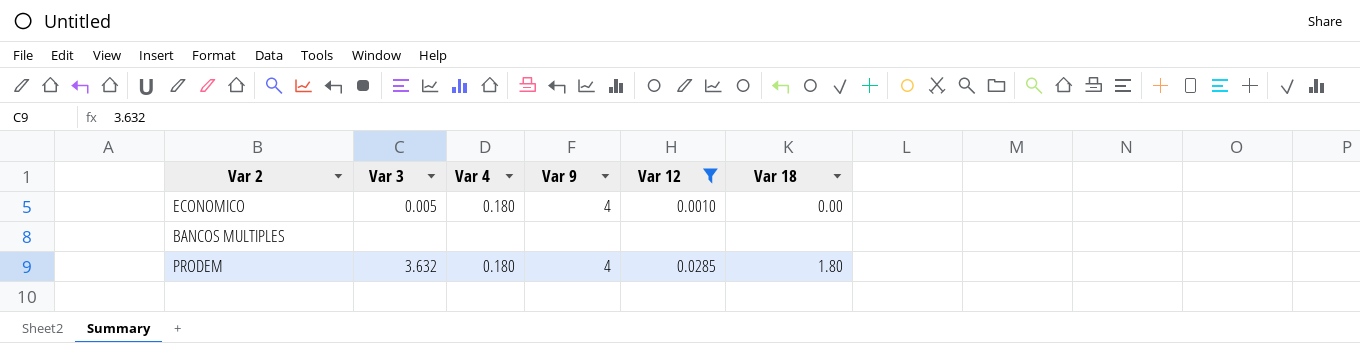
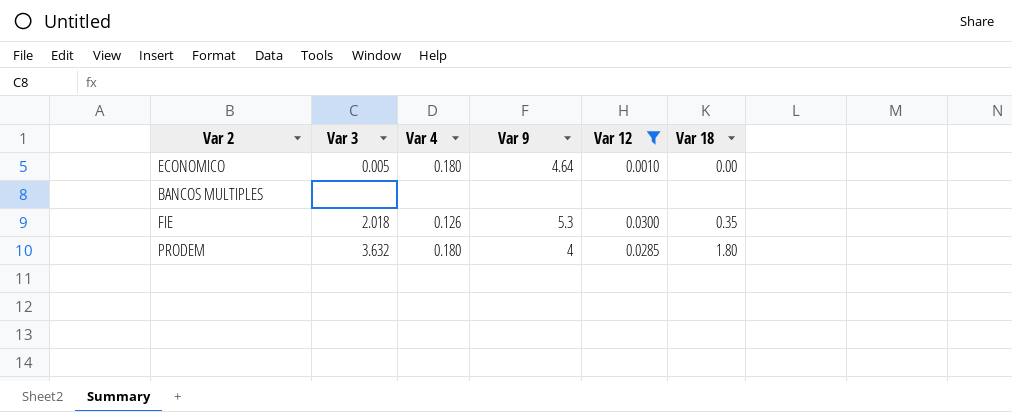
ECONOMICO | Var 9: 4 -> 4.64
row FIE: none -> 2.018 | 0.126 | 5.3 | 0.0300 | 0.35

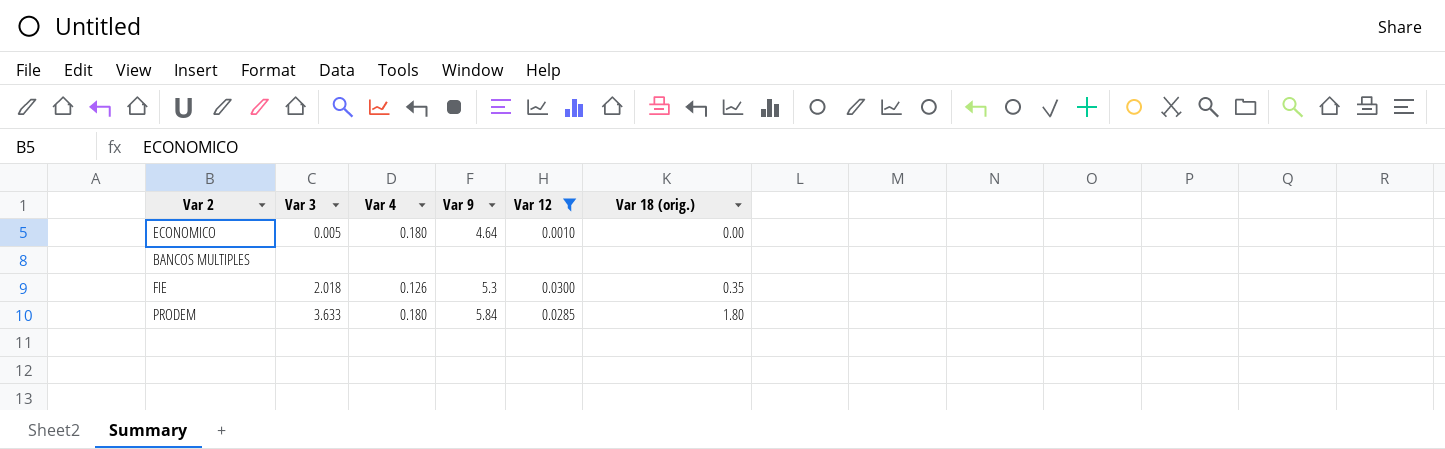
column name: Var 18 -> Var 18 (orig.)
PRODEM | Var 3: 3.632 -> 3.633
PRODEM | Var 9: 4 -> 5.84

